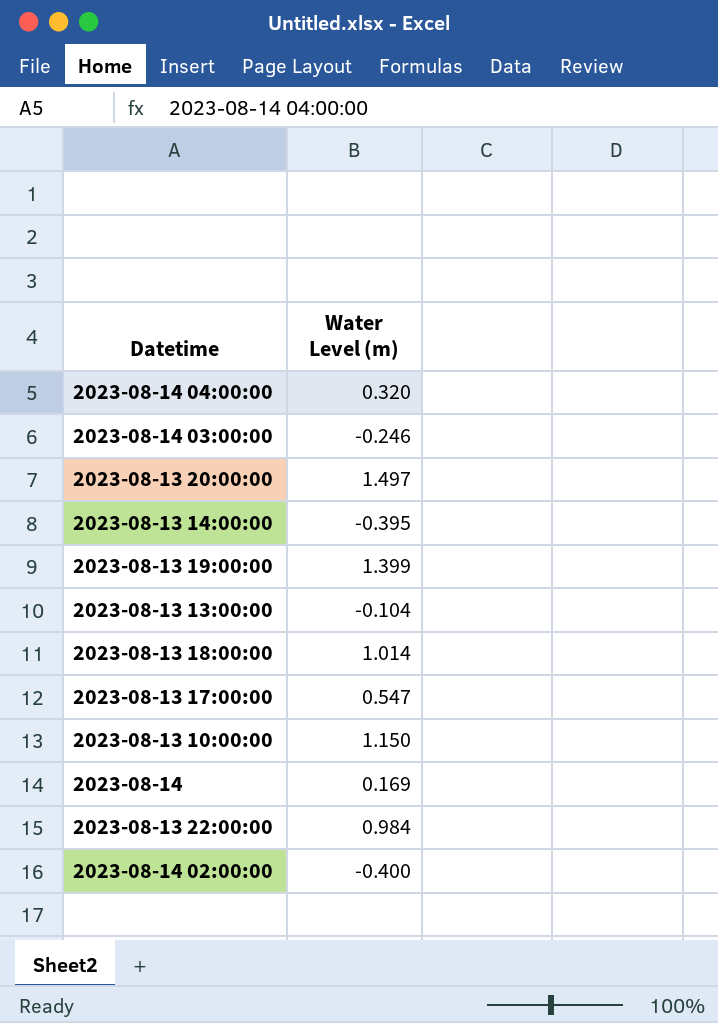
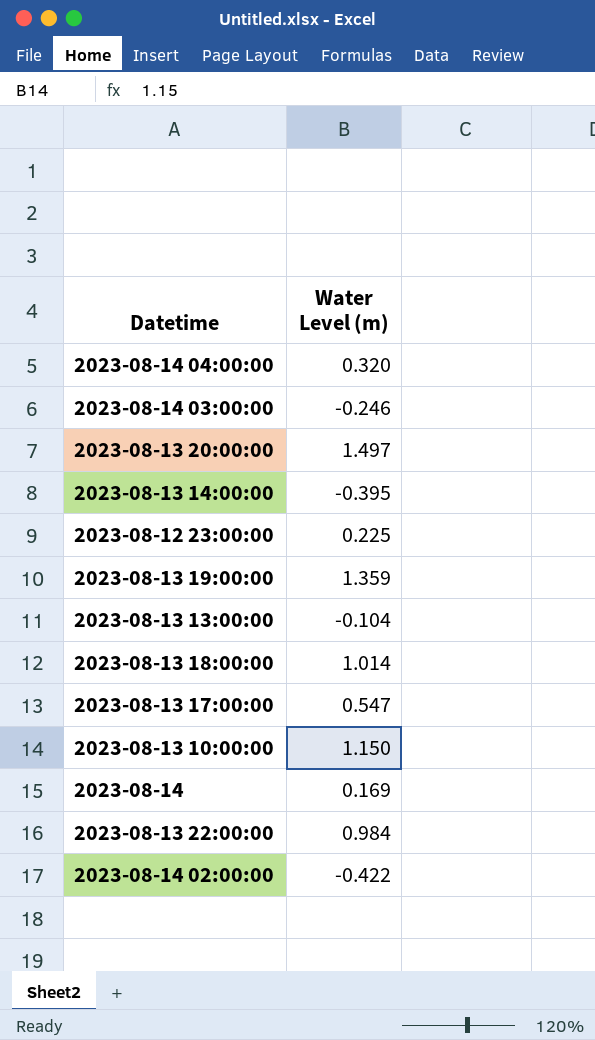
row 2023-08-12 23:00:00: none -> 0.225
2023-08-13 19:00:00 | Water Level (m): 1.399 -> 1.359
2023-08-14 02:00:00 | Water Level (m): -0.400 -> -0.422

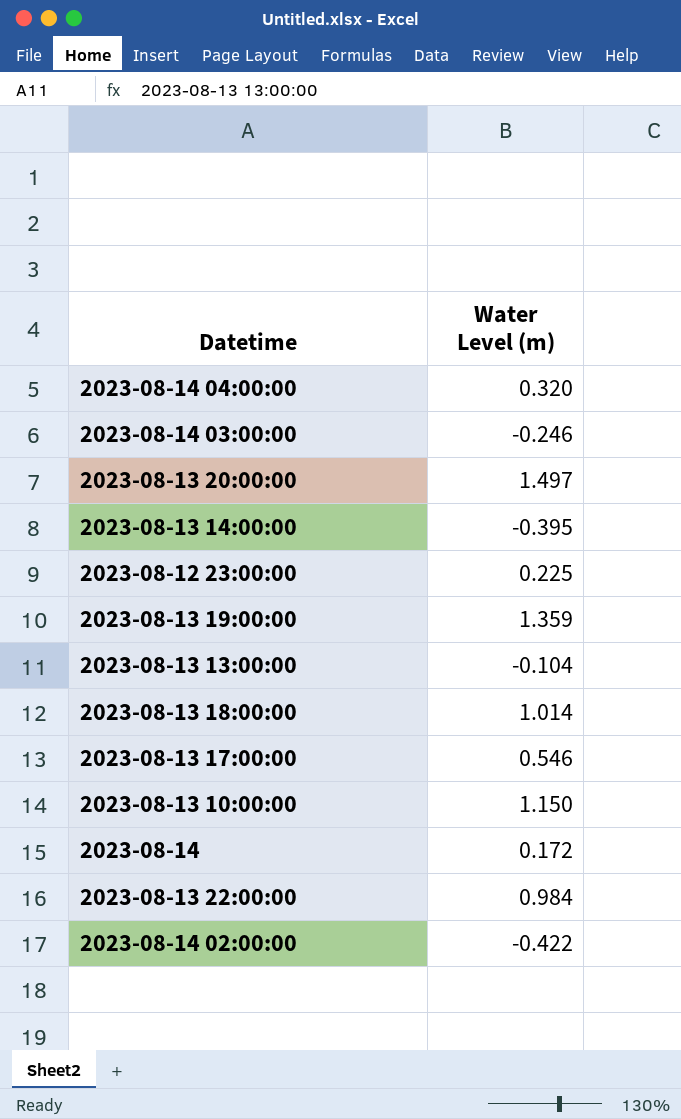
2023-08-13 17:00:00 | Water Level (m): 0.547 -> 0.546
2023-08-14 | Water Level (m): 0.169 -> 0.172

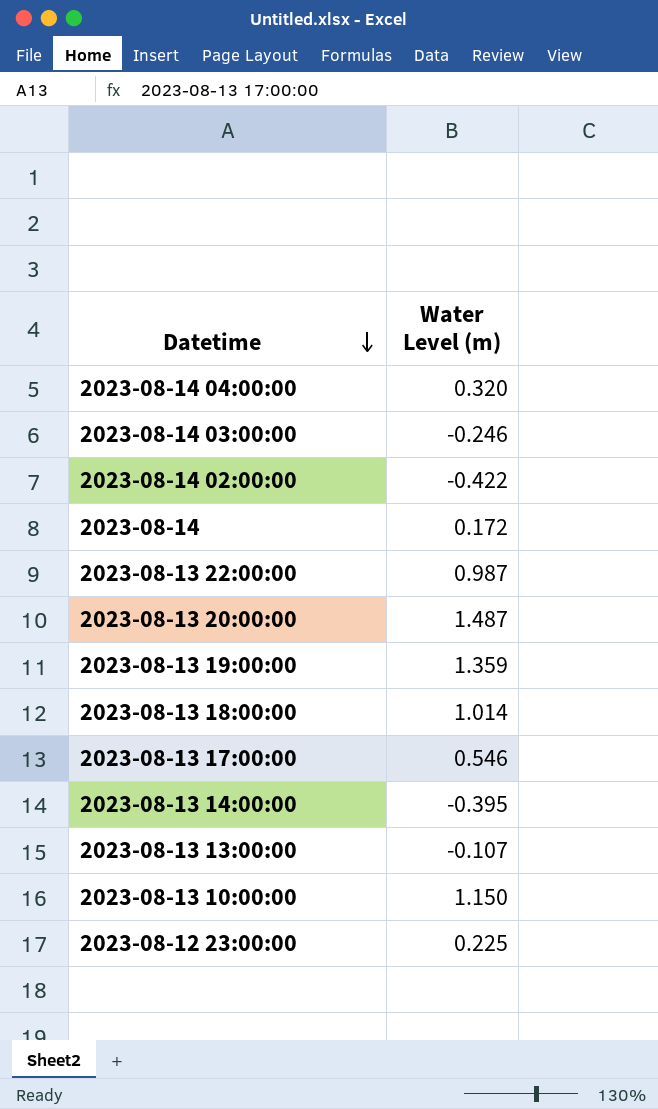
row order: none -> Datetime descending
2023-08-13 22:00:00 | Water Level (m): 0.984 -> 0.987
2023-08-13 20:00:00 | Water Level (m): 1.497 -> 1.487
2023-08-13 13:00:00 | Water Level (m): -0.104 -> -0.107

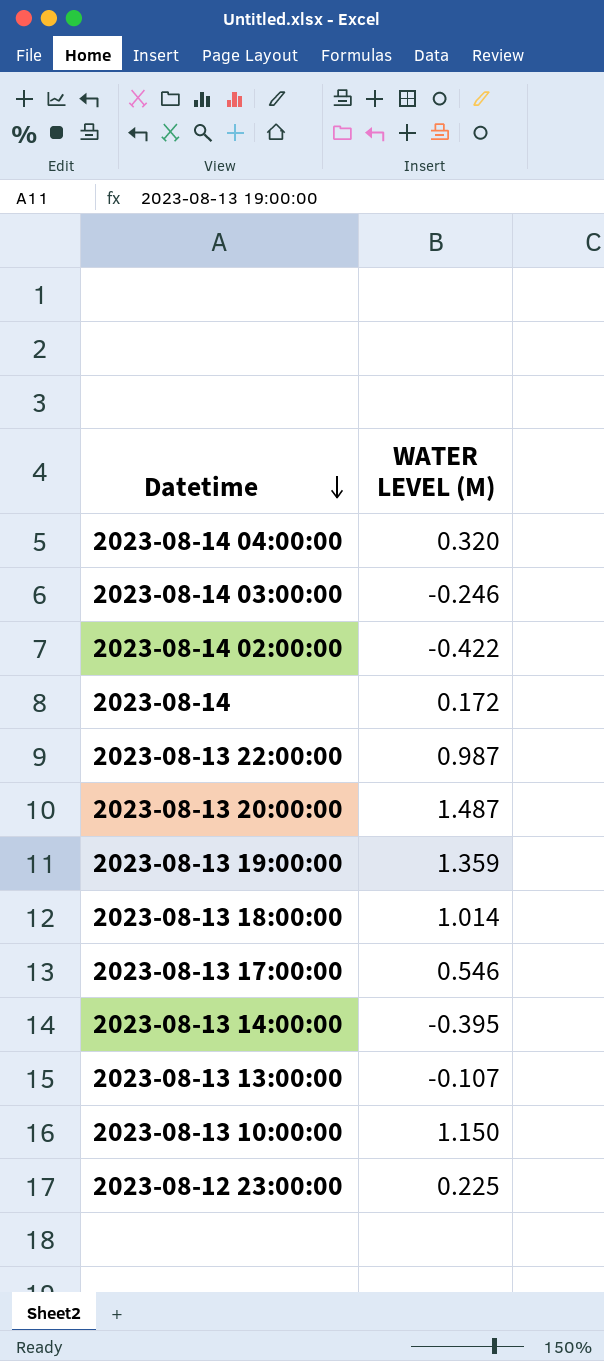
column name: Water Level (m) -> WATER LEVEL (M)

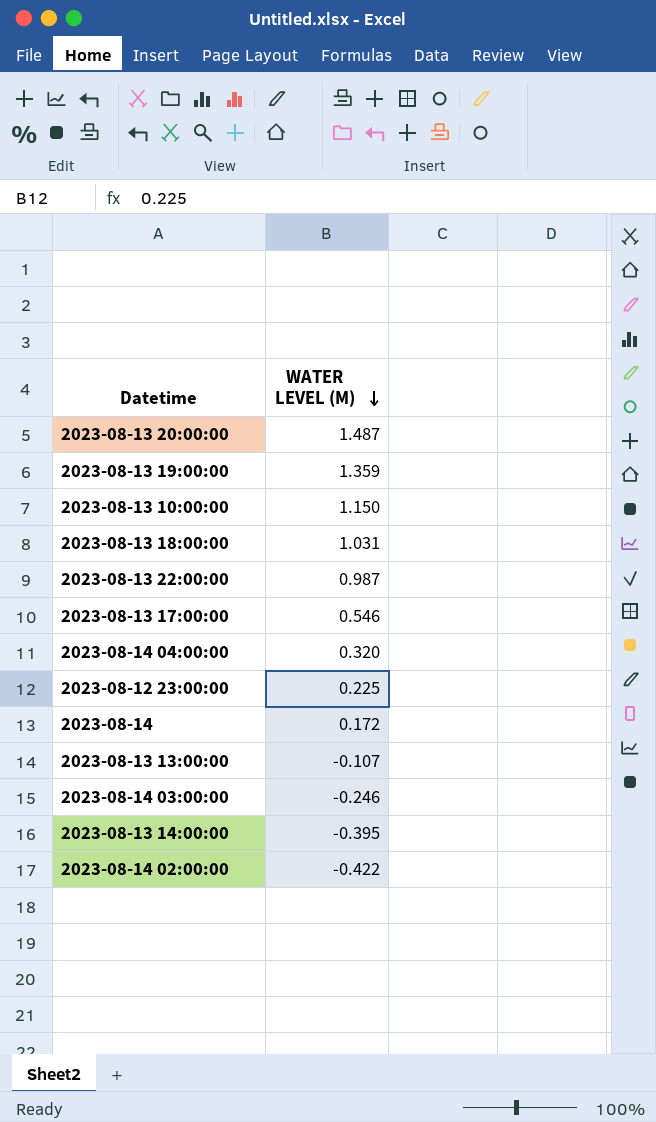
row order: Datetime descending -> WATER LEVEL (M) descending
2023-08-13 18:00:00 | WATER LEVEL (M): 1.014 -> 1.031

